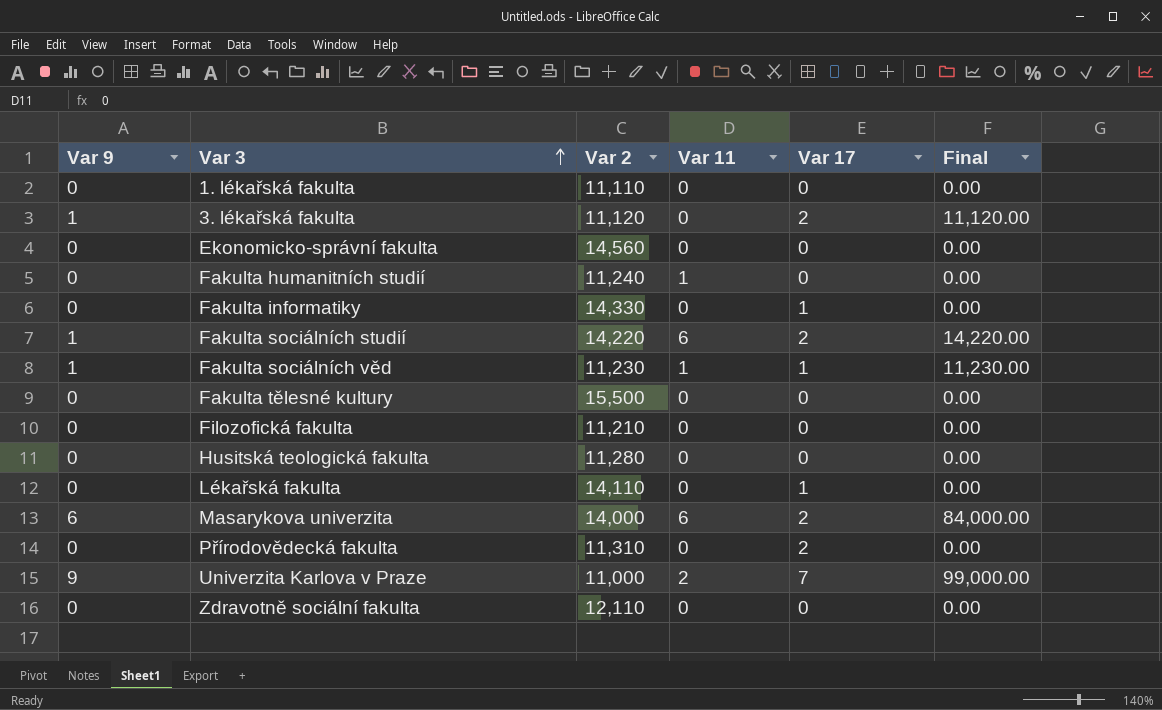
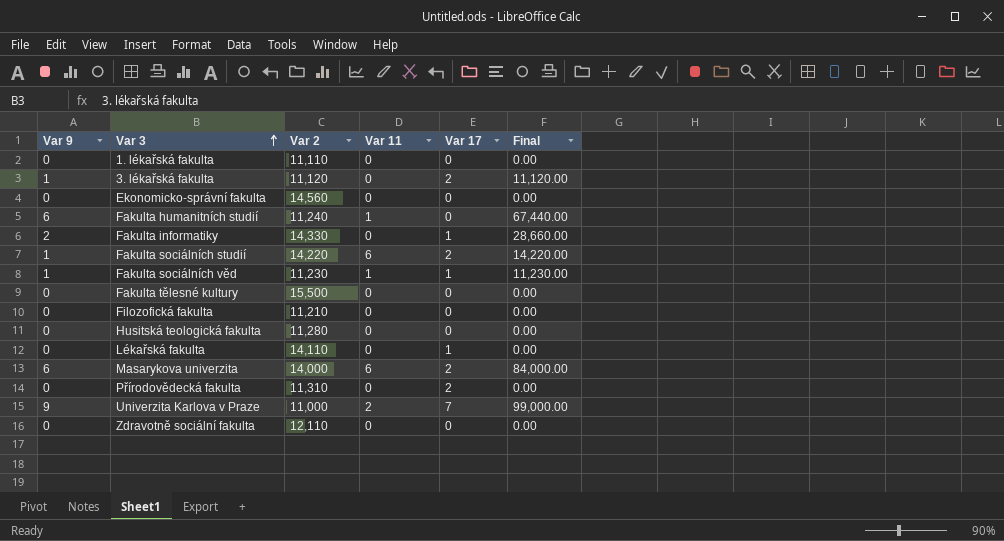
Fakulta humanitních studií | Var 9: 0 -> 6
Fakulta humanitních studií | Final: 0.00 -> 67,440.00
Fakulta informatiky | Var 9: 0 -> 2
Fakulta informatiky | Final: 0.00 -> 28,660.00

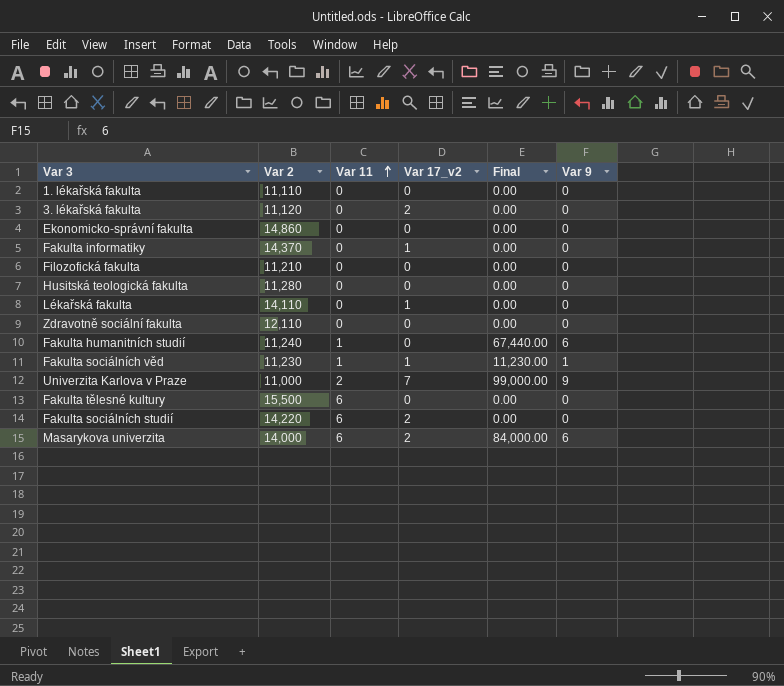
row order: Var 3 ascending -> Var 11 ascending
column name: Var 17 -> Var 17_v2
column Var 9 | position: 1 -> 6
row Přírodovědecká fakulta: 0 | 11,310 | 0 | 2 | 0.00 -> none
3. lékařská fakulta | Final: 11,120.00 -> 0.00
3. lékařská fakulta | Var 9: 1 -> 0
Ekonomicko-správní fakulta | Var 2: 14,560 -> 14,860
Fakulta informatiky | Var 2: 14,330 -> 14,370
Fakulta informatiky | Final: 28,660.00 -> 0.00
Fakulta informatiky | Var 9: 2 -> 0
Fakulta tělesné kultury | Var 11: 0 -> 6
Fakulta sociálních studií | Final: 14,220.00 -> 0.00
Fakulta sociálních studií | Var 9: 1 -> 0

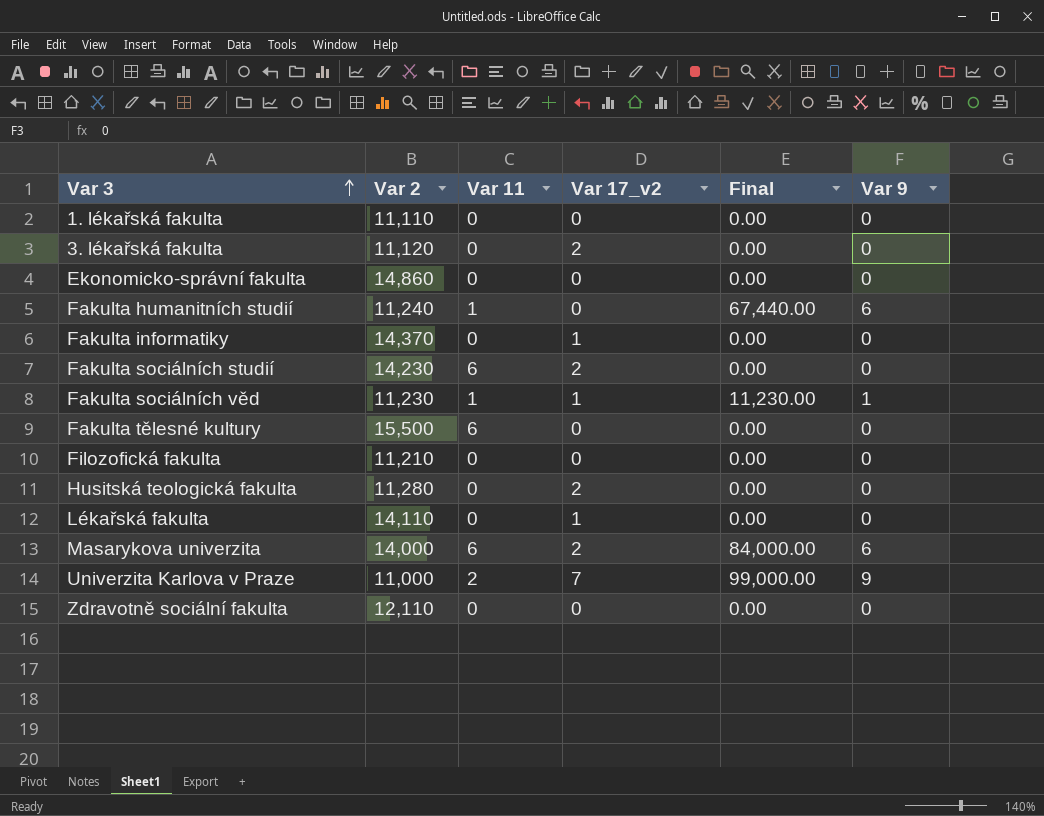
row order: Var 11 ascending -> Var 3 ascending
Fakulta sociálních studií | Var 2: 14,220 -> 14,230
Husitská teologická fakulta | Var 17_v2: 0 -> 2

